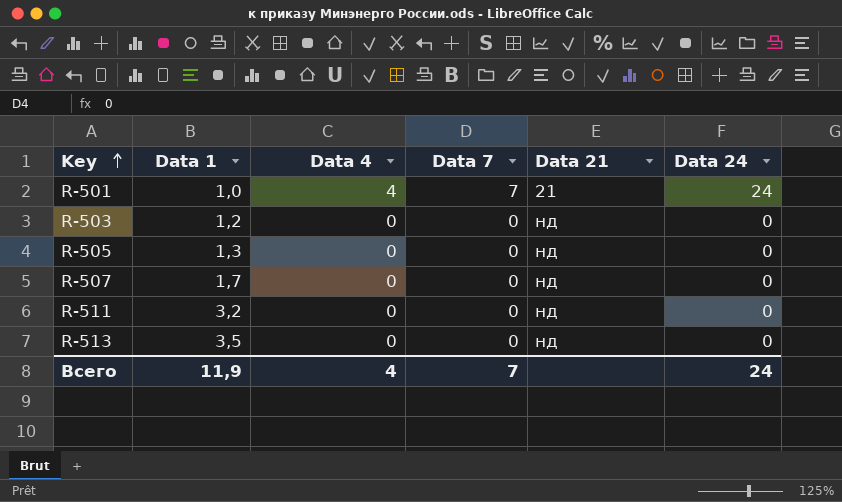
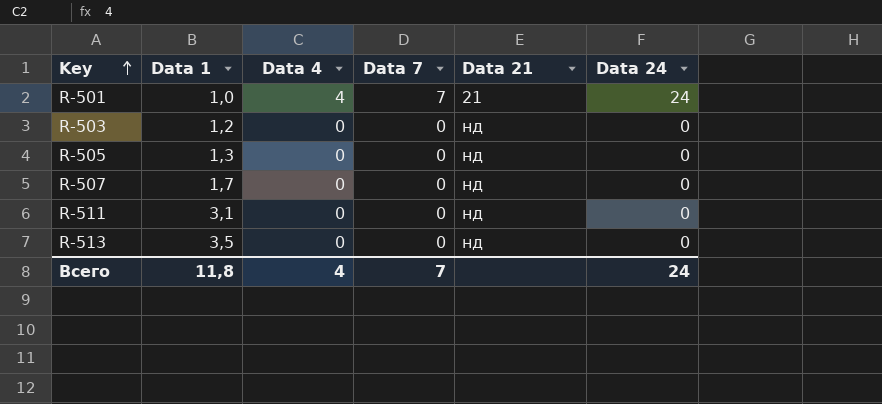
R-511 | Data 1: 3,2 -> 3,1
Всего | Data 1: 11,9 -> 11,8

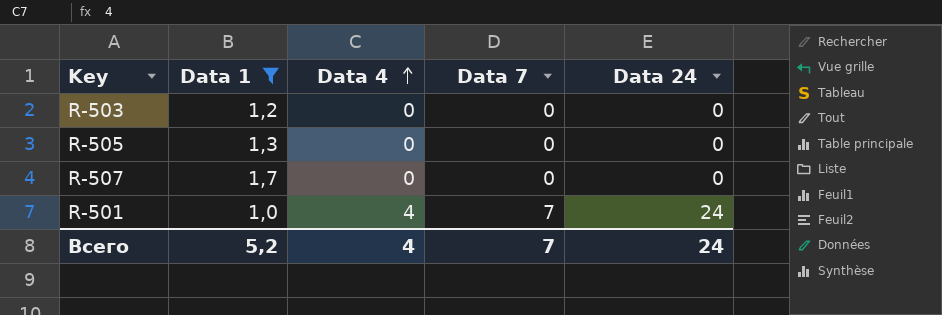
filter: none -> Data 1 <= 1,7
row order: Key ascending -> Data 4 ascending
column Data 21 | position: 5 -> none
Всего | Data 1: 11,8 -> 5,2

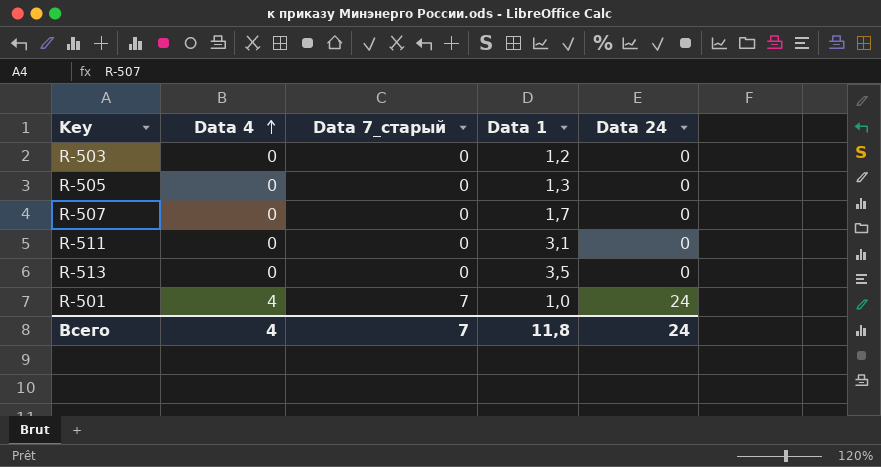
filter: Data 1 <= 1,7 -> none
column name: Data 7 -> Data 7_старый
column Data 1 | position: 2 -> 4
Всего | Data 1: 5,2 -> 11,8

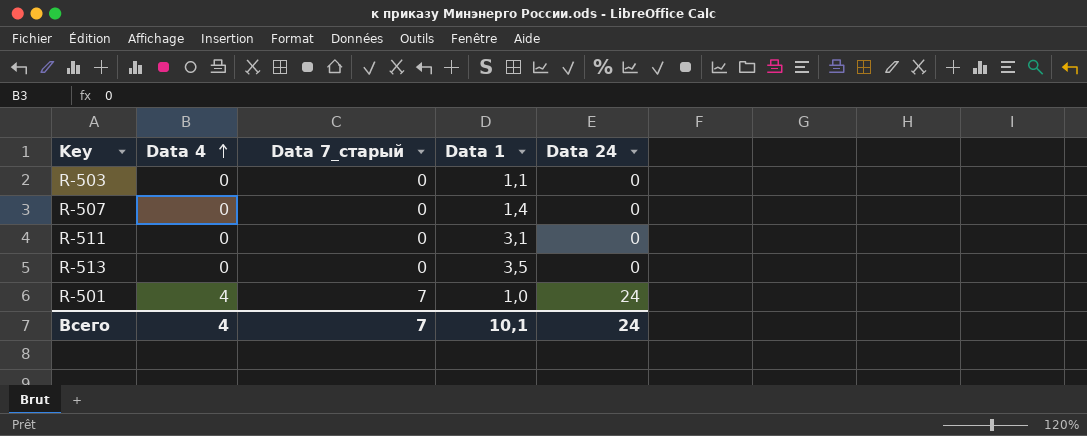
row R-505: 0 | 0 | 1,3 | 0 -> none
R-503 | Data 1: 1,2 -> 1,1
R-507 | Data 1: 1,7 -> 1,4
Всего | Data 1: 11,8 -> 10,1

